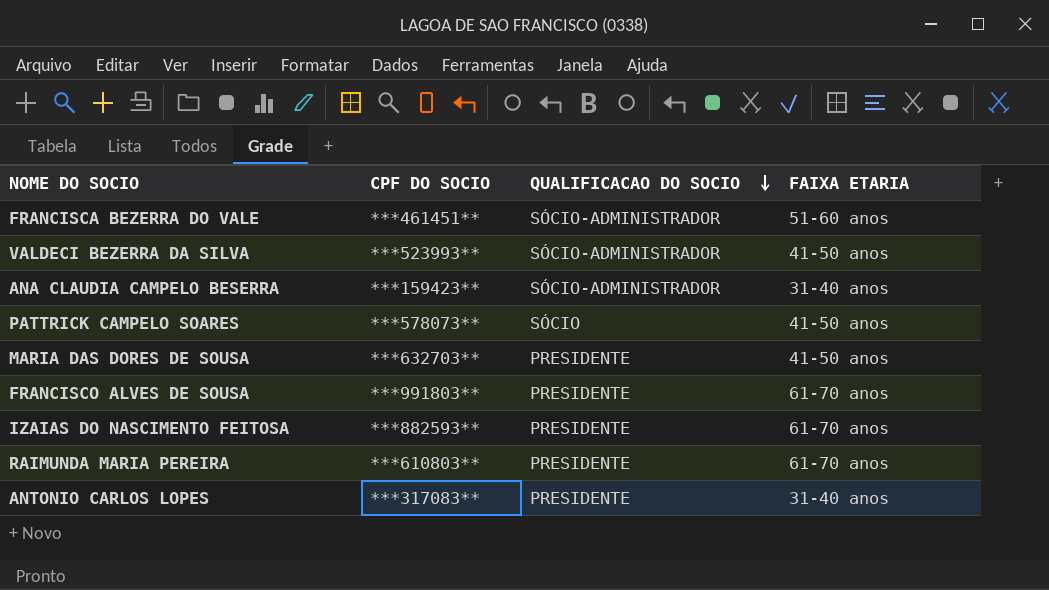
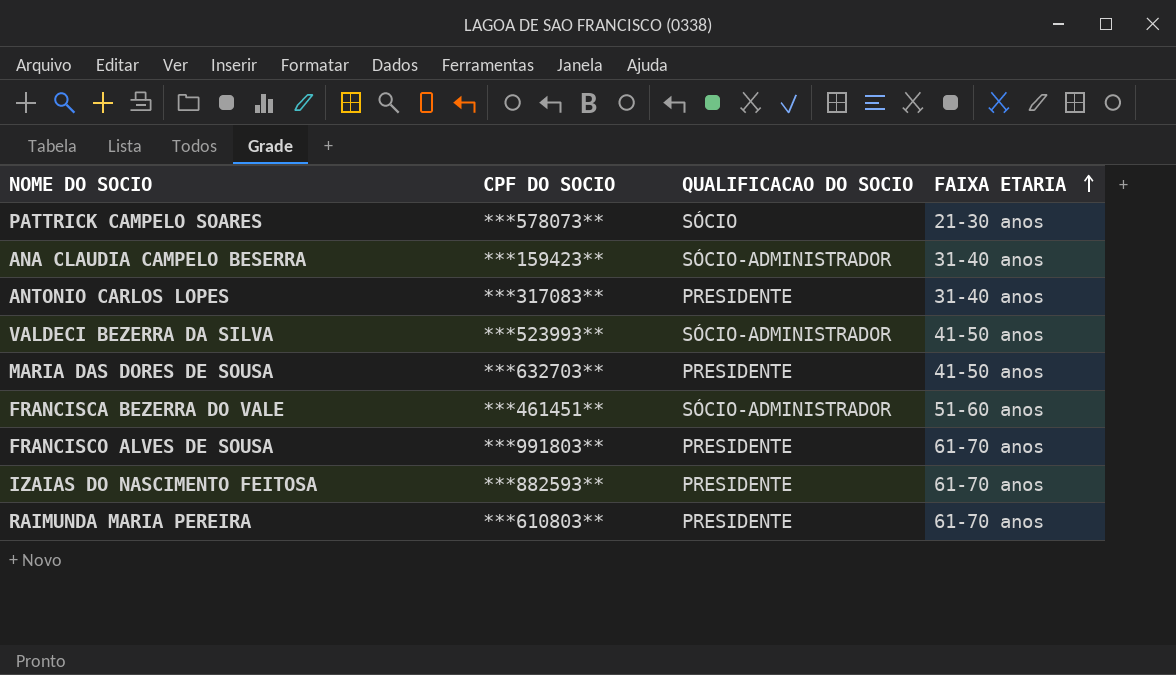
row order: QUALIFICACAO DO SOCIO descending -> FAIXA ETARIA ascending
PATTRICK CAMPELO SOARES | FAIXA ETARIA: 41-50 anos -> 21-30 anos

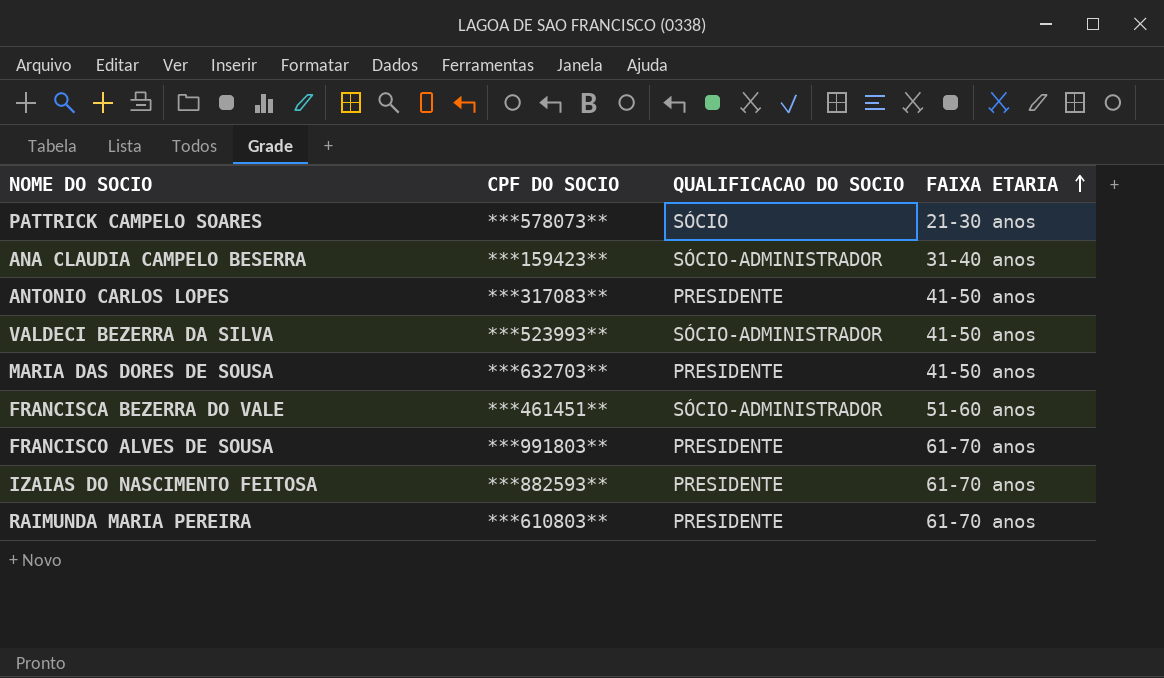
ANTONIO CARLOS LOPES | FAIXA ETARIA: 31-40 anos -> 41-50 anos

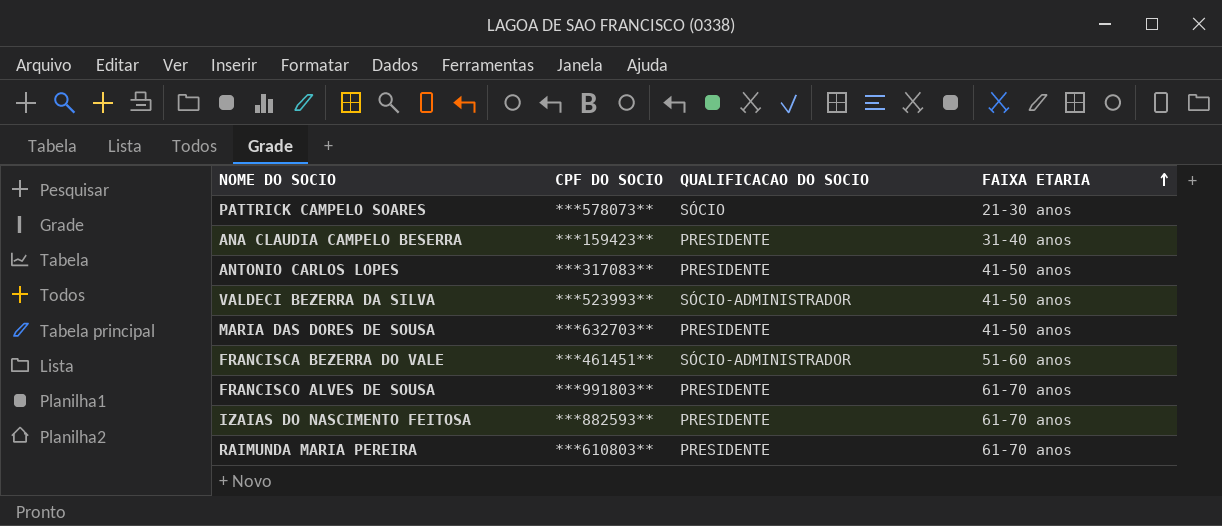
ANA CLAUDIA CAMPELO BESERRA | QUALIFICACAO DO SOCIO: SÓCIO-ADMINISTRADOR -> PRESIDENTE

